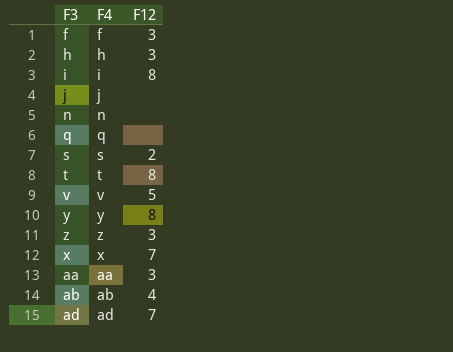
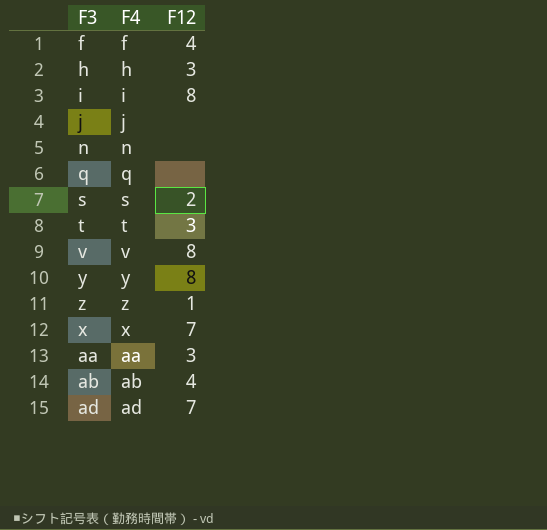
f | F12: 3 -> 4
t | F12: 8 -> 3
v | F12: 5 -> 8
z | F12: 3 -> 1

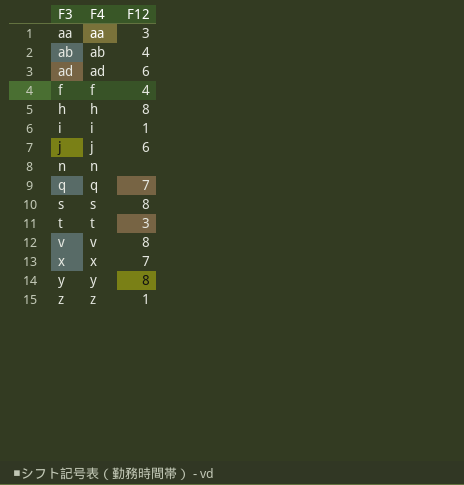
row order: none -> F3 ascending
ad | F12: 7 -> 6
h | F12: 3 -> 8
i | F12: 8 -> 1
j | F12: none -> 6
q | F12: none -> 7
s | F12: 2 -> 8

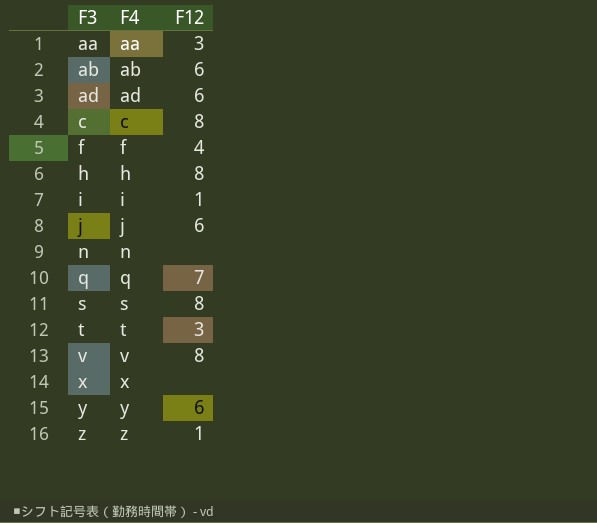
ab | F12: 4 -> 6
row c: none -> c | 8
x | F12: 7 -> none
y | F12: 8 -> 6

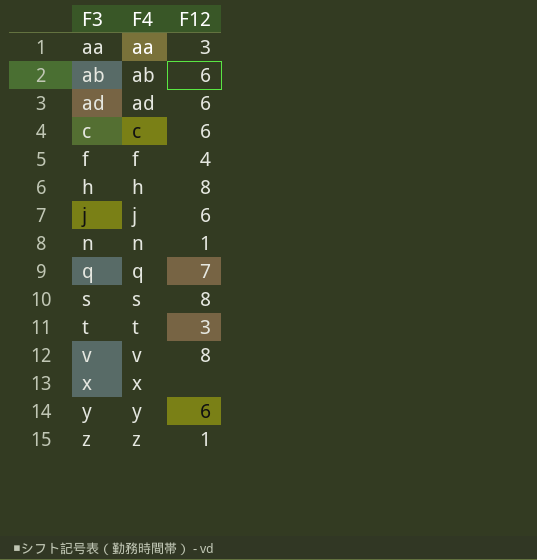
row i: i | 1 -> none
c | F12: 8 -> 6
n | F12: none -> 1

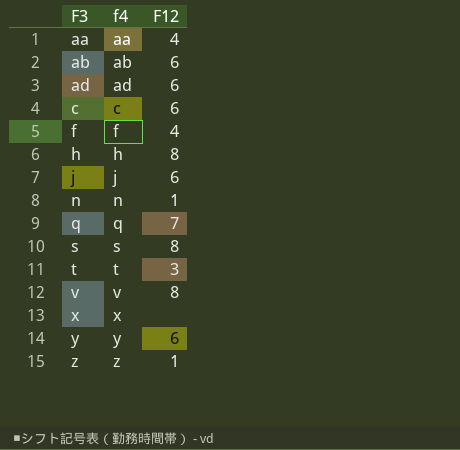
column name: F4 -> f4
aa | F12: 3 -> 4

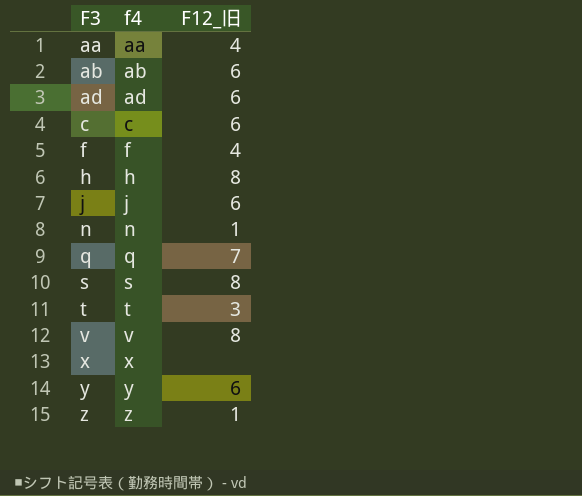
column name: F12 -> F12_旧

